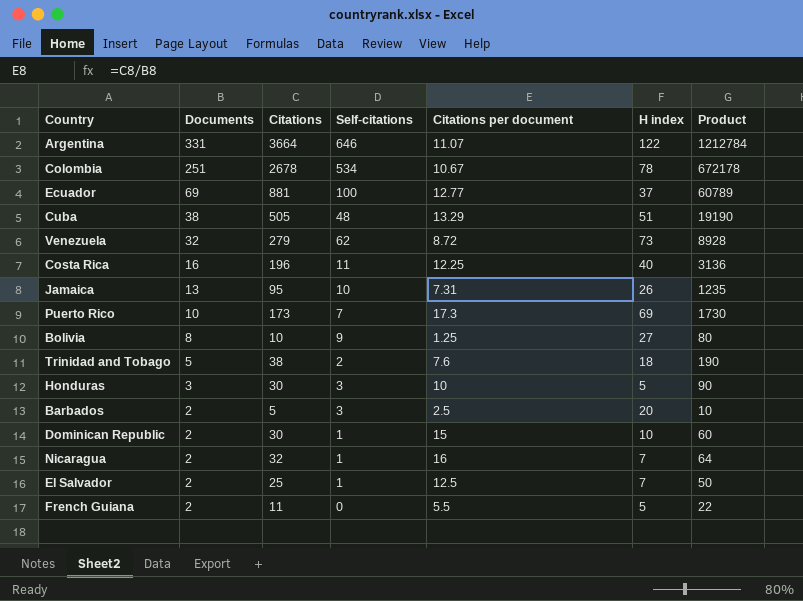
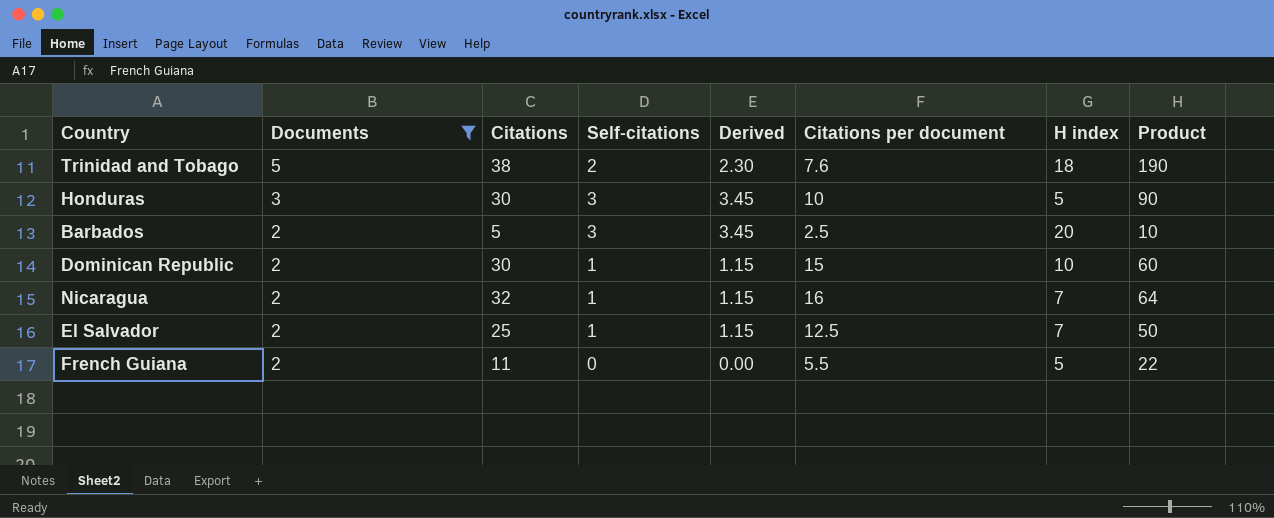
filter: none -> Documents <= 5
column Derived | formula: none -> [Self-citations] * 1.15

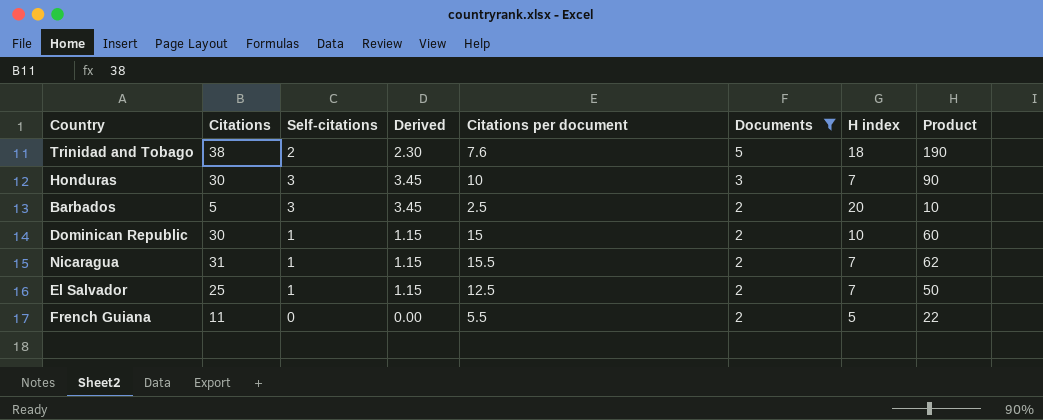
column Documents | position: 2 -> 6
Honduras | H index: 5 -> 7
Nicaragua | Citations: 32 -> 31
Nicaragua | Citations per document: 16 -> 15.5
Nicaragua | Product: 64 -> 62

